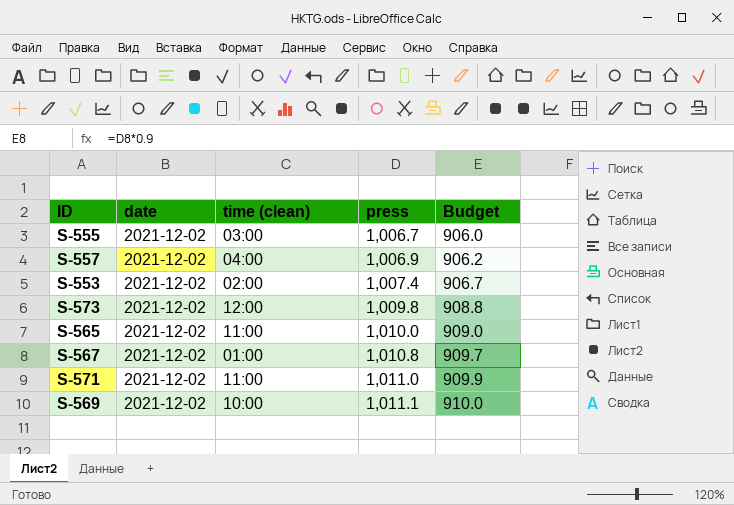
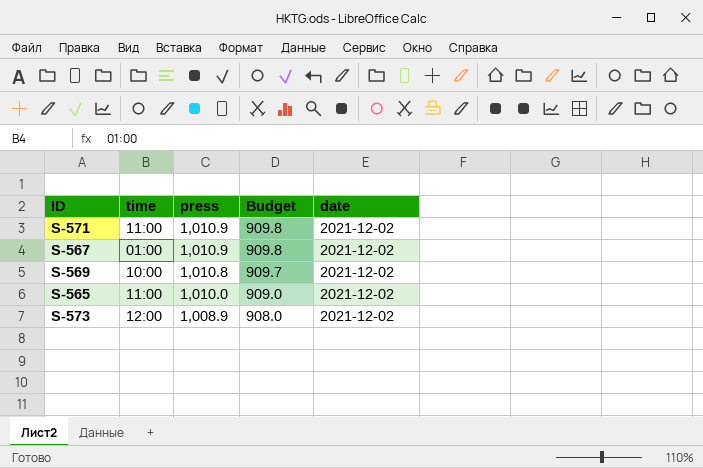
row order: press ascending -> press descending
column name: time (clean) -> time
column date | position: 2 -> 5
row S-555: 2021-12-02 | 03:00 | 1,006.7 | 906.0 -> none
row S-557: 2021-12-02 | 04:00 | 1,006.9 | 906.2 -> none
row S-553: 2021-12-02 | 02:00 | 1,007.4 | 906.7 -> none
S-571 | press: 1,011.0 -> 1,010.9
S-571 | Budget: 909.9 -> 909.8
S-567 | press: 1,010.8 -> 1,010.9
S-567 | Budget: 909.7 -> 909.8
S-569 | press: 1,011.1 -> 1,010.8
S-569 | Budget: 910.0 -> 909.7
S-573 | press: 1,009.8 -> 1,008.9
S-573 | Budget: 908.8 -> 908.0

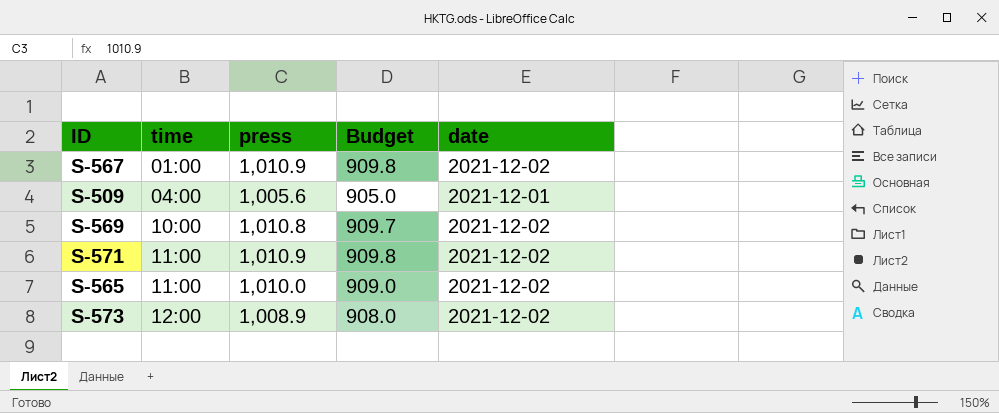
row order: press descending -> time ascending
row S-509: none -> 04:00 | 1,005.6 | 905.0 | 2021-12-01

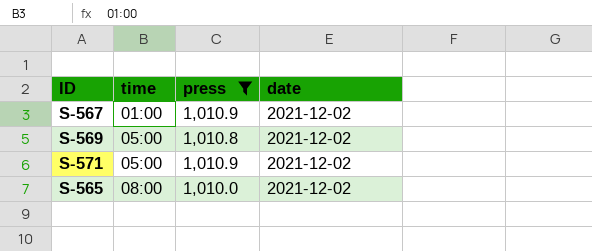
filter: none -> press >= 1,010.0
column Budget | formula: [press] * 0.9 -> none
S-569 | time: 10:00 -> 05:00
S-571 | time: 11:00 -> 05:00
S-565 | time: 11:00 -> 08:00

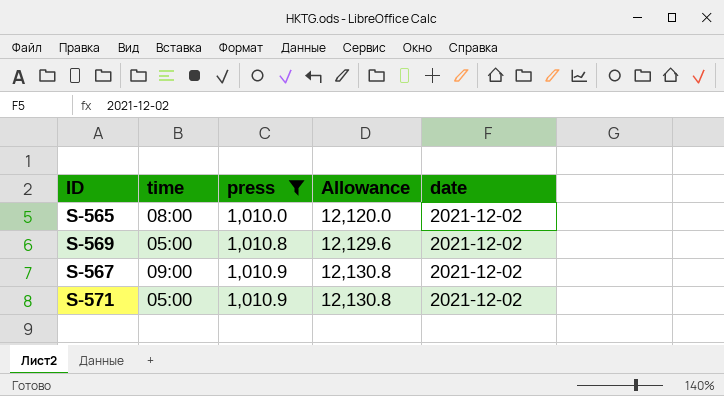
row order: time ascending -> press ascending
column Allowance | formula: none -> [press] * 12
S-567 | time: 01:00 -> 09:00

